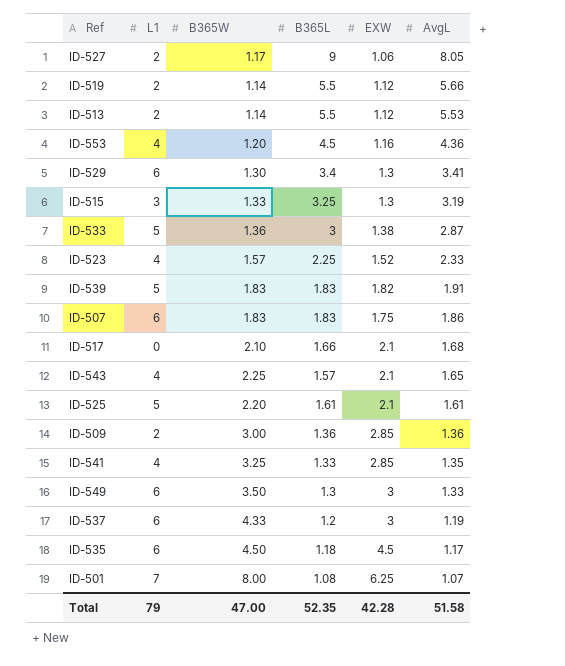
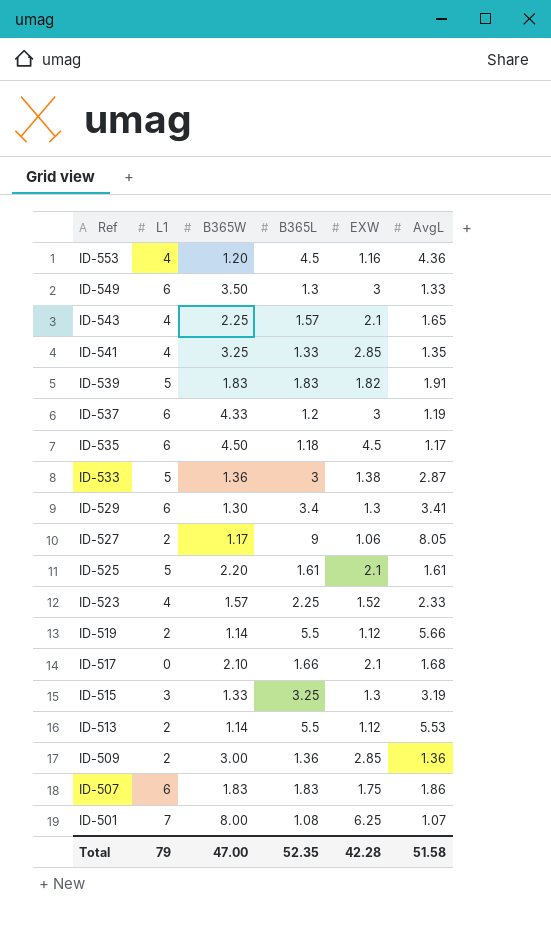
row order: AvgL descending -> Ref descending

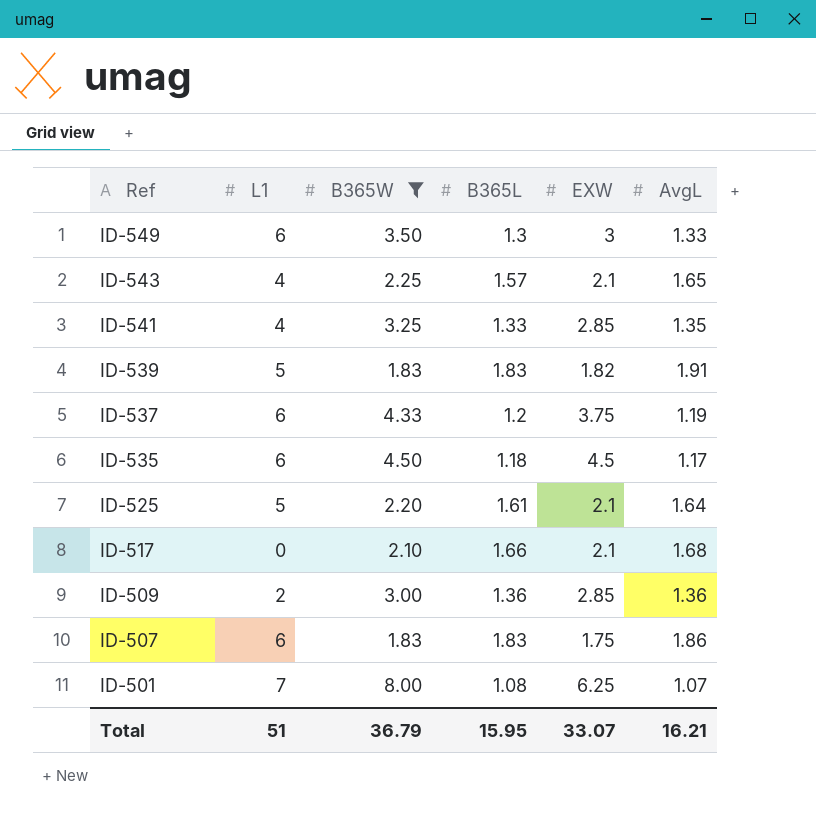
filter: none -> B365W >= 1.83
ID-537 | EXW: 3 -> 3.75
ID-525 | AvgL: 1.61 -> 1.64
Total | L1: 79 -> 51
Total | B365W: 47.00 -> 36.79
Total | B365L: 52.35 -> 15.95
Total | EXW: 42.28 -> 33.07
Total | AvgL: 51.58 -> 16.21

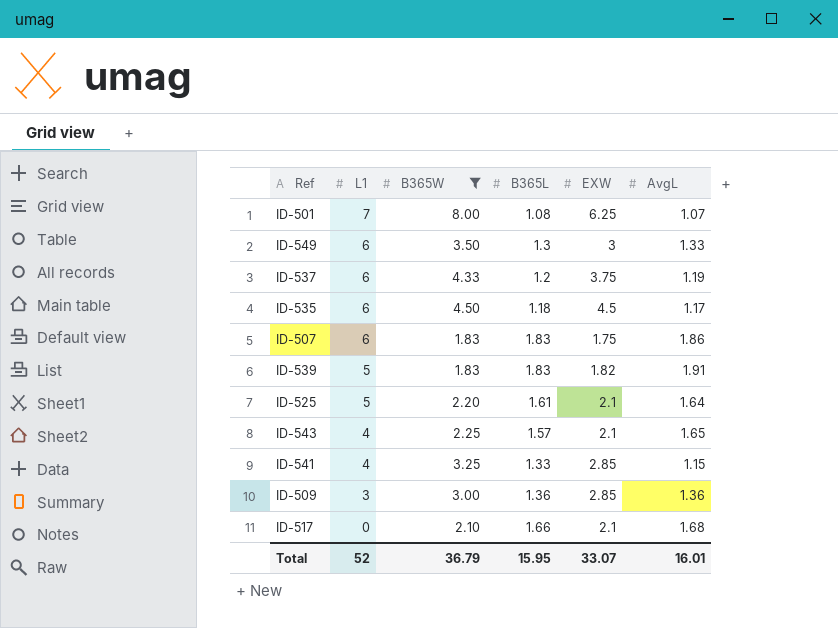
row order: Ref descending -> L1 descending
ID-541 | AvgL: 1.35 -> 1.15
ID-509 | L1: 2 -> 3
Total | L1: 51 -> 52
Total | AvgL: 16.21 -> 16.01

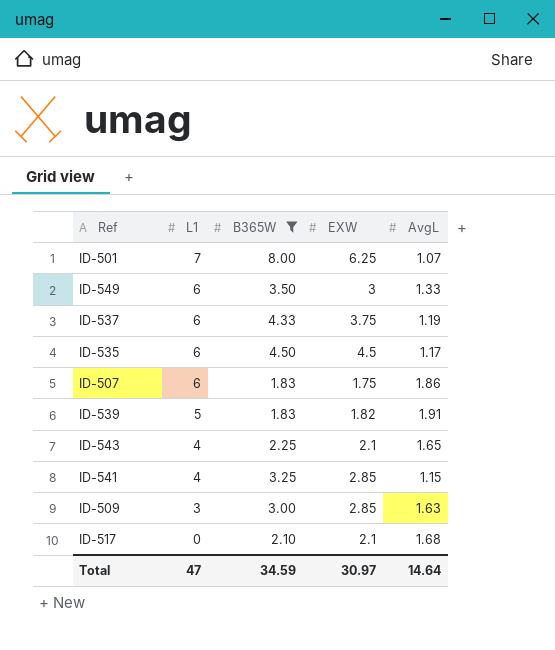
column B365L | position: 4 -> none
row ID-525: 5 | 2.20 | 1.61 | 2.1 | 1.64 -> none
ID-509 | AvgL: 1.36 -> 1.63
Total | L1: 52 -> 47
Total | B365W: 36.79 -> 34.59
Total | EXW: 33.07 -> 30.97
Total | AvgL: 16.01 -> 14.64

